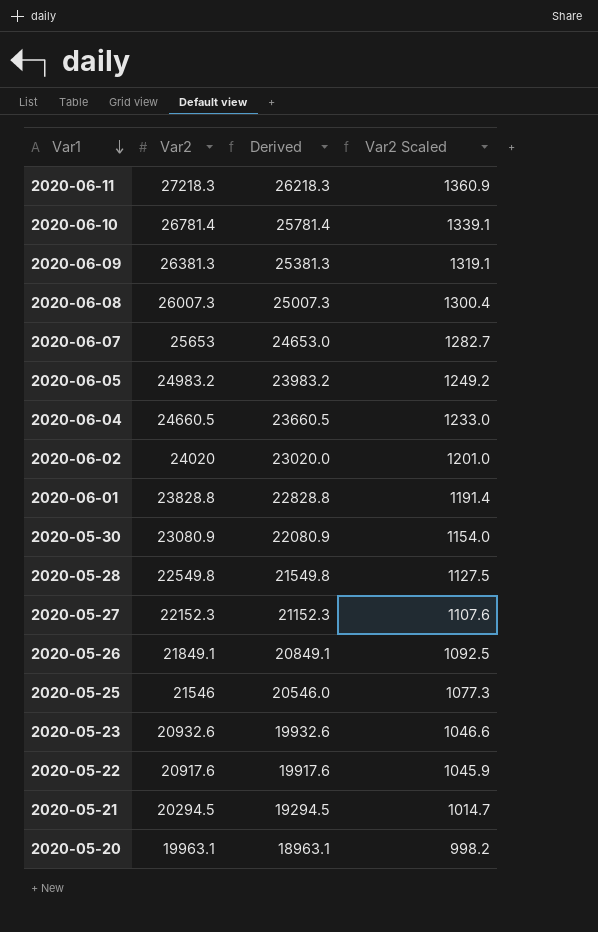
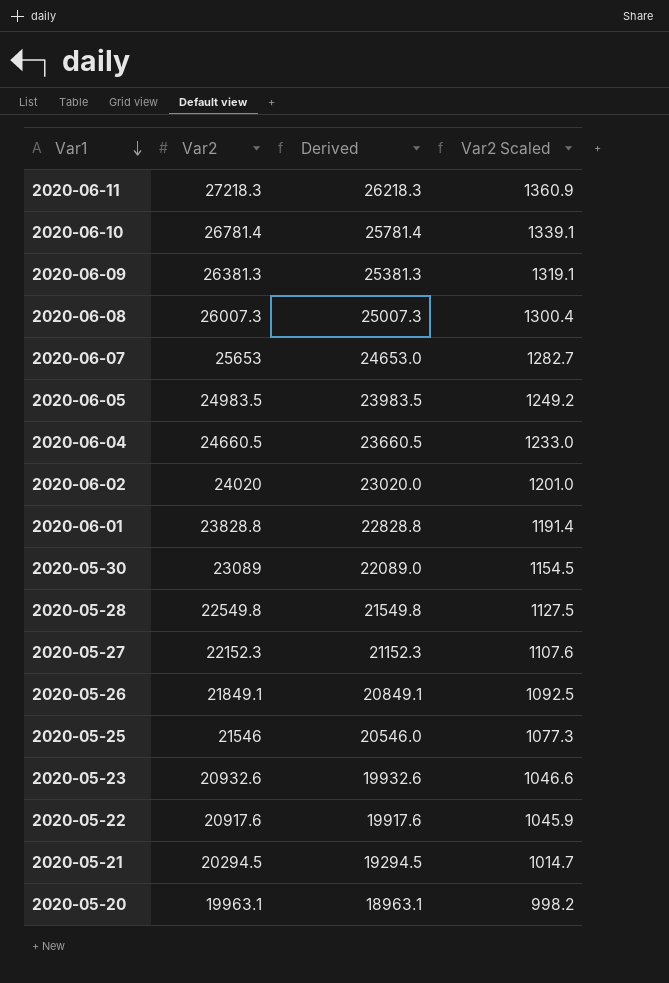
2020-06-05 | Var2: 24983.2 -> 24983.5
2020-06-05 | Derived: 23983.2 -> 23983.5
2020-05-30 | Var2: 23080.9 -> 23089
2020-05-30 | Derived: 22080.9 -> 22089.0
2020-05-30 | Var2 Scaled: 1154.0 -> 1154.5

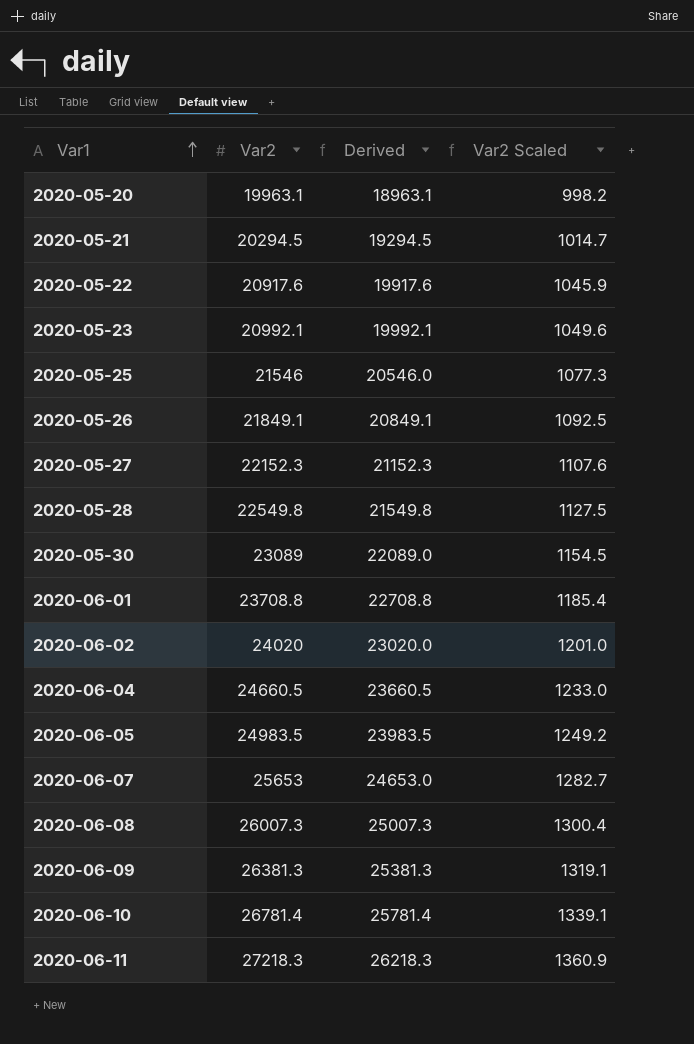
row order: Var1 descending -> Var1 ascending
2020-05-23 | Var2: 20932.6 -> 20992.1
2020-05-23 | Derived: 19932.6 -> 19992.1
2020-05-23 | Var2 Scaled: 1046.6 -> 1049.6
2020-06-01 | Var2: 23828.8 -> 23708.8
2020-06-01 | Derived: 22828.8 -> 22708.8
2020-06-01 | Var2 Scaled: 1191.4 -> 1185.4

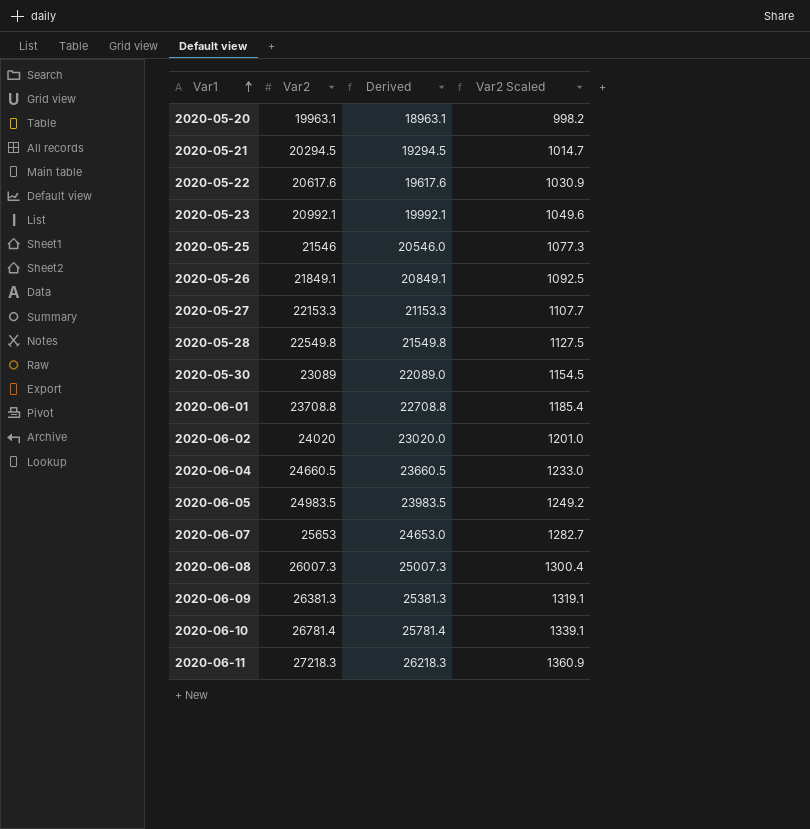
2020-05-22 | Var2: 20917.6 -> 20617.6
2020-05-22 | Derived: 19917.6 -> 19617.6
2020-05-22 | Var2 Scaled: 1045.9 -> 1030.9
2020-05-27 | Var2: 22152.3 -> 22153.3
2020-05-27 | Derived: 21152.3 -> 21153.3
2020-05-27 | Var2 Scaled: 1107.6 -> 1107.7

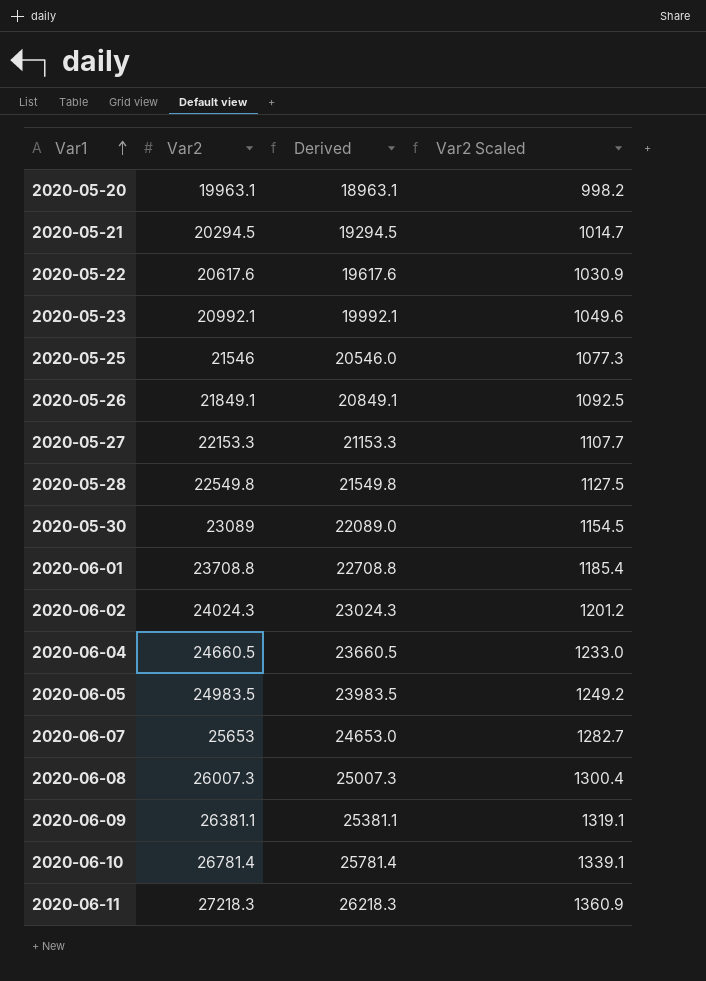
2020-06-02 | Var2: 24020 -> 24024.3
2020-06-02 | Derived: 23020.0 -> 23024.3
2020-06-02 | Var2 Scaled: 1201.0 -> 1201.2
2020-06-09 | Var2: 26381.3 -> 26381.1
2020-06-09 | Derived: 25381.3 -> 25381.1

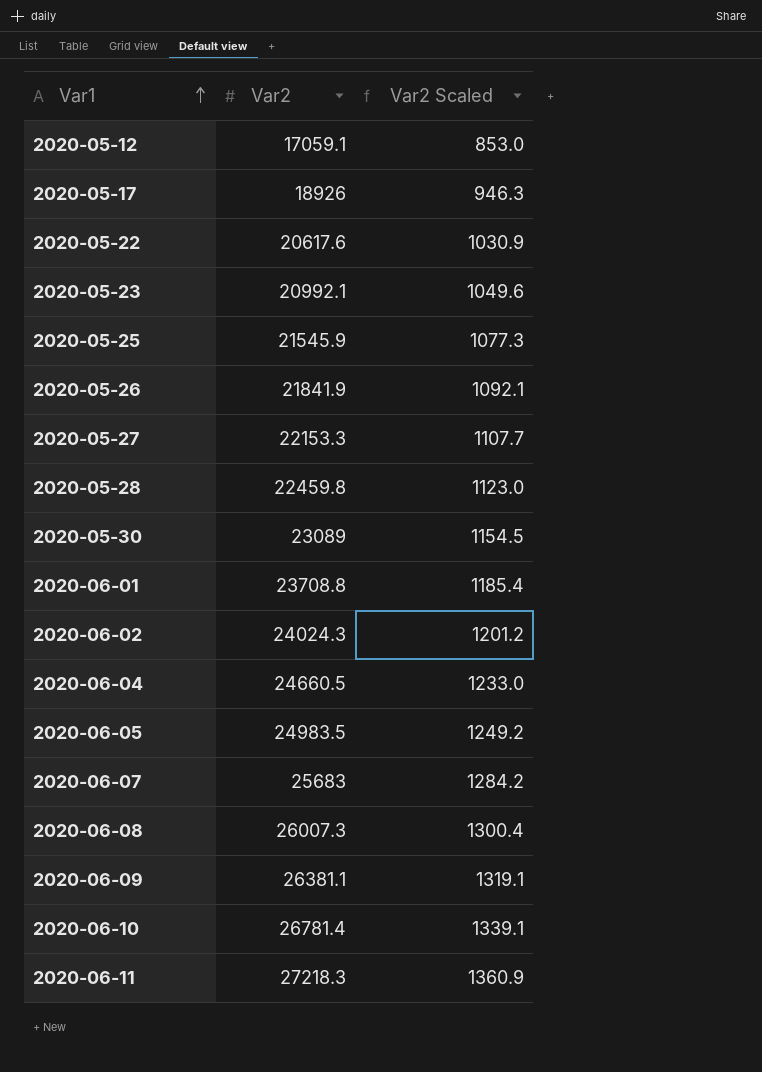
column Derived | formula: [Var2] - 1000 -> none
row 2020-05-20: 19963.1 | 18963.1 | 998.2 -> none
row 2020-05-21: 20294.5 | 19294.5 | 1014.7 -> none
row 2020-05-12: none -> 17059.1 | 853.0
row 2020-05-17: none -> 18926 | 946.3
2020-05-25 | Var2: 21546 -> 21545.9
2020-05-26 | Var2: 21849.1 -> 21841.9
2020-05-26 | Var2 Scaled: 1092.5 -> 1092.1
2020-05-28 | Var2: 22549.8 -> 22459.8
2020-05-28 | Var2 Scaled: 1127.5 -> 1123.0
2020-06-07 | Var2: 25653 -> 25683
2020-06-07 | Var2 Scaled: 1282.7 -> 1284.2

